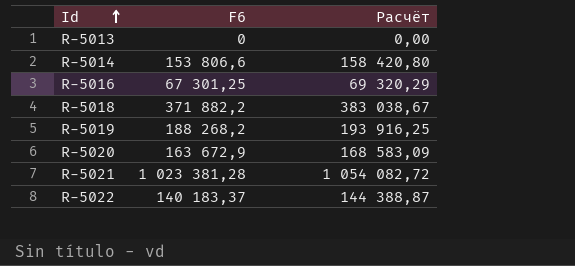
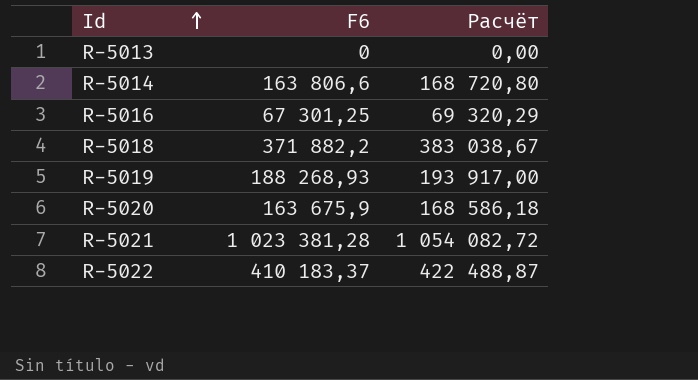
R-5014 | F6: 153 806,6 -> 163 806,6
R-5014 | Расчёт: 158 420,80 -> 168 720,80
R-5019 | F6: 188 268,2 -> 188 268,93
R-5019 | Расчёт: 193 916,25 -> 193 917,00
R-5020 | F6: 163 672,9 -> 163 675,9
R-5020 | Расчёт: 168 583,09 -> 168 586,18
R-5022 | F6: 140 183,37 -> 410 183,37
R-5022 | Расчёт: 144 388,87 -> 422 488,87

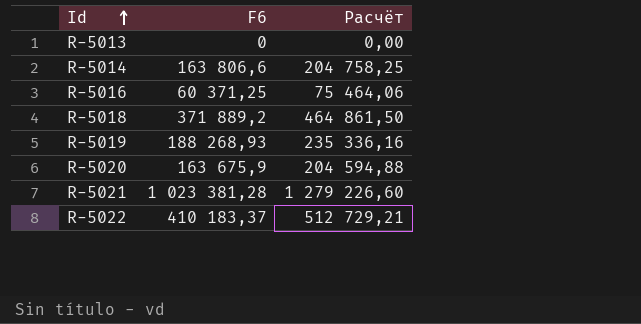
column Расчёт | formula: [F6] * 1,03 -> [F6] * 1,25
R-5016 | F6: 67 301,25 -> 60 371,25
R-5018 | F6: 371 882,2 -> 371 889,2

